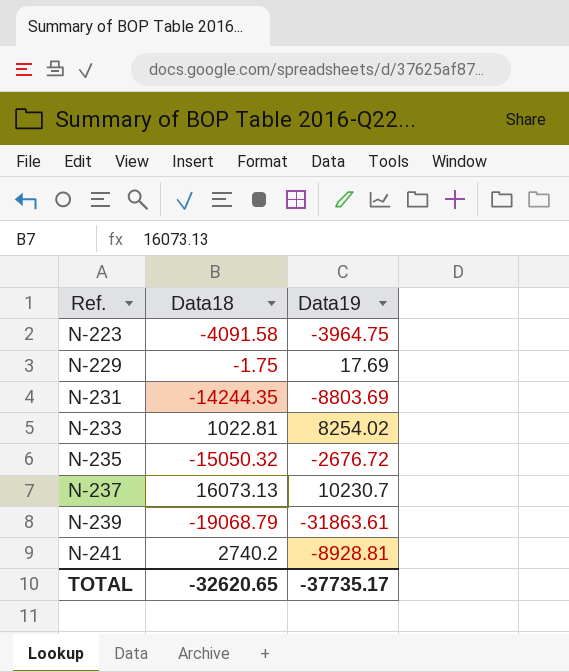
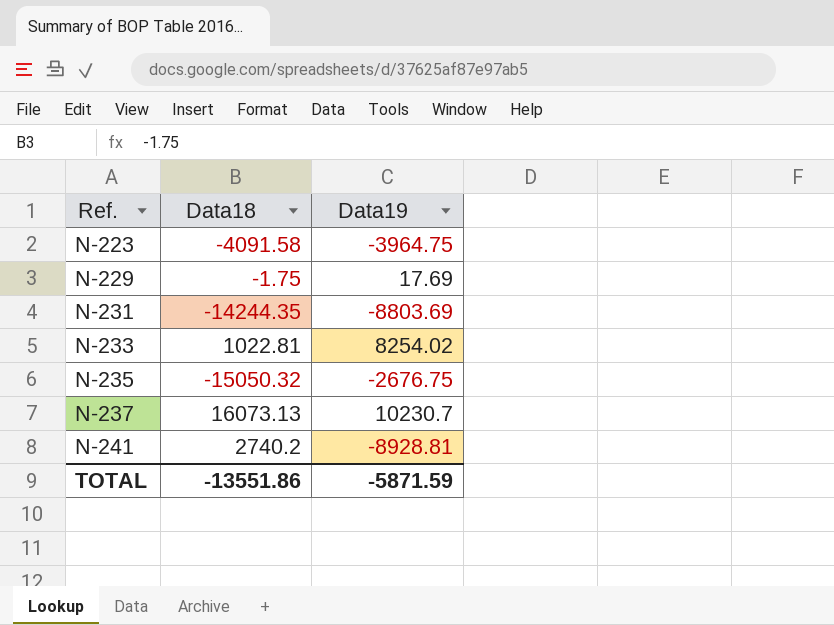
row N-239: -19068.79 | -31863.61 -> none
N-235 | Data19: -2676.72 -> -2676.75
TOTAL | Data18: -32620.65 -> -13551.86
TOTAL | Data19: -37735.17 -> -5871.59

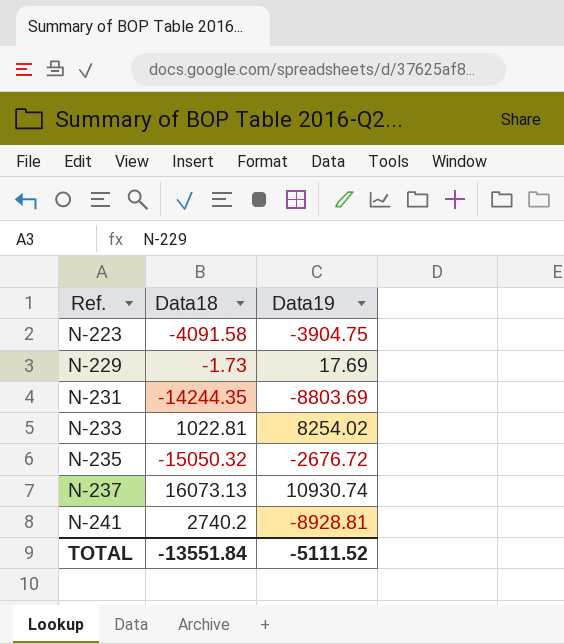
N-223 | Data19: -3964.75 -> -3904.75
N-229 | Data18: -1.75 -> -1.73
N-235 | Data19: -2676.75 -> -2676.72
N-237 | Data19: 10230.7 -> 10930.74
TOTAL | Data18: -13551.86 -> -13551.84
TOTAL | Data19: -5871.59 -> -5111.52

